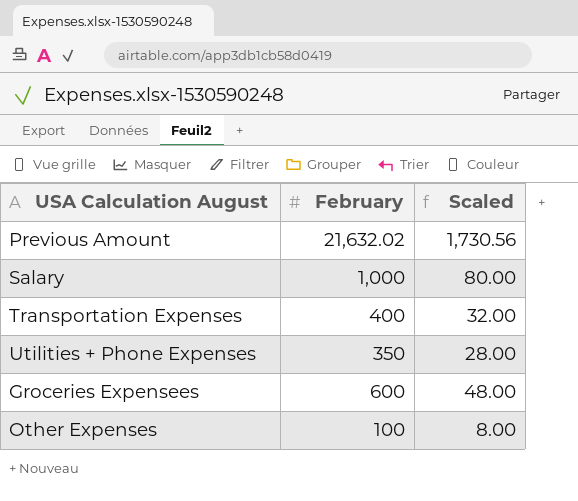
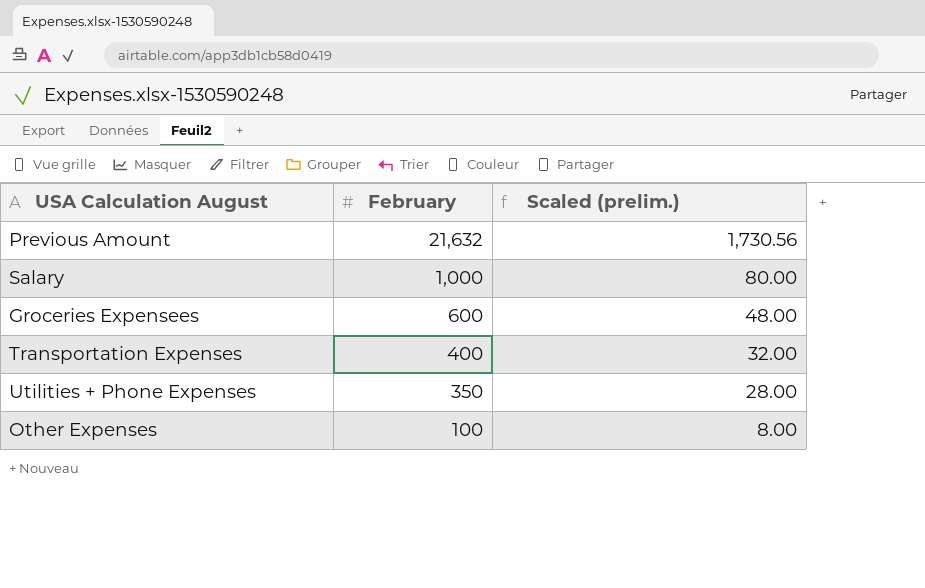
row order: none -> February descending
column name: Scaled -> Scaled (prelim.)
Previous Amount | February: 21,632.02 -> 21,632

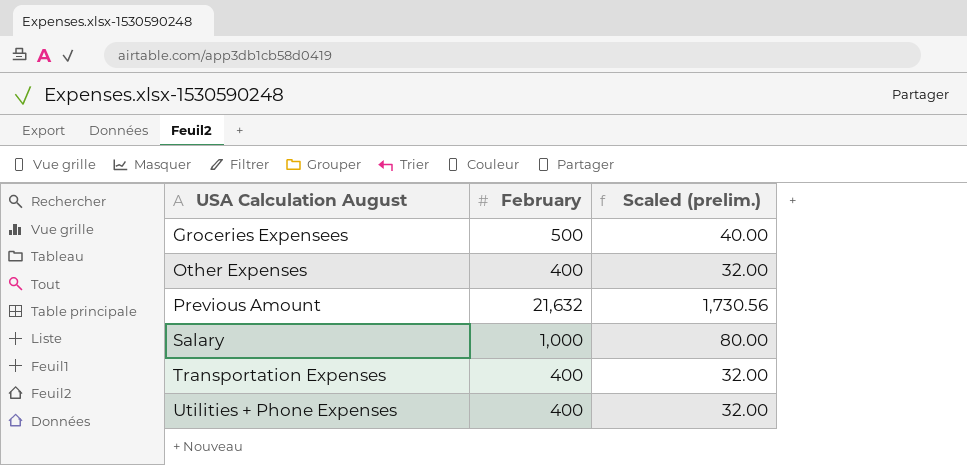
row order: February descending -> USA Calculation August ascending
Groceries Expensees | February: 600 -> 500
Groceries Expensees | Scaled (prelim.): 48.00 -> 40.00
Other Expenses | February: 100 -> 400
Other Expenses | Scaled (prelim.): 8.00 -> 32.00
Utilities + Phone Expenses | February: 350 -> 400
Utilities + Phone Expenses | Scaled (prelim.): 28.00 -> 32.00

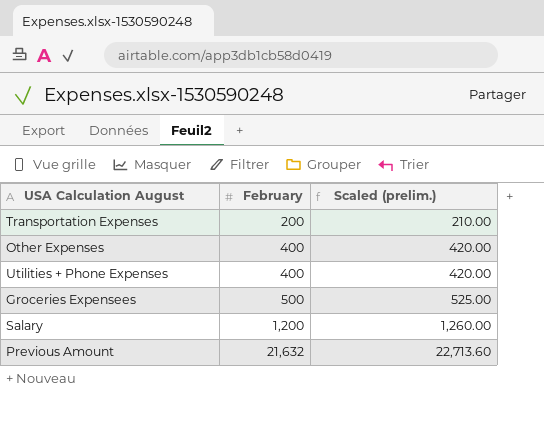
row order: USA Calculation August ascending -> February ascending
column Scaled (prelim.) | formula: [February] * 0.08 -> [February] * 1.05
Transportation Expenses | February: 400 -> 200
Salary | February: 1,000 -> 1,200

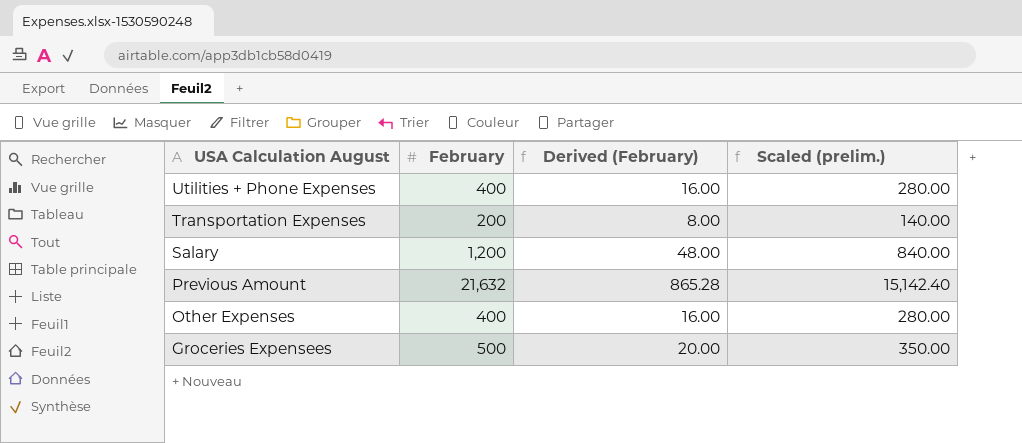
row order: February ascending -> USA Calculation August descending
column Derived (February) | formula: none -> [February] * 0.04
column Scaled (prelim.) | formula: [February] * 1.05 -> [February] * 0.7

